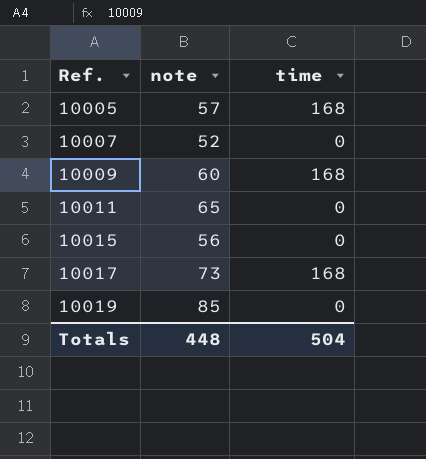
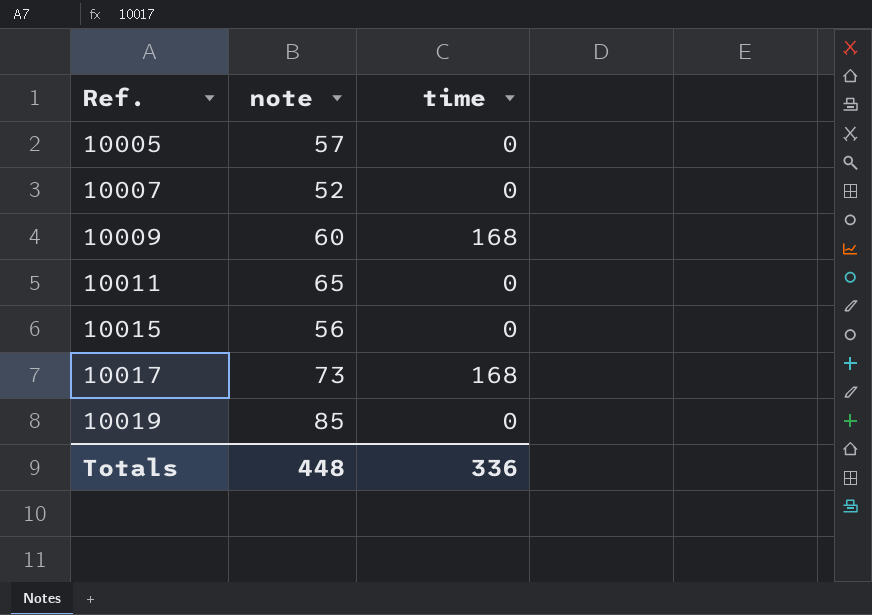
10005 | time: 168 -> 0
Totals | time: 504 -> 336

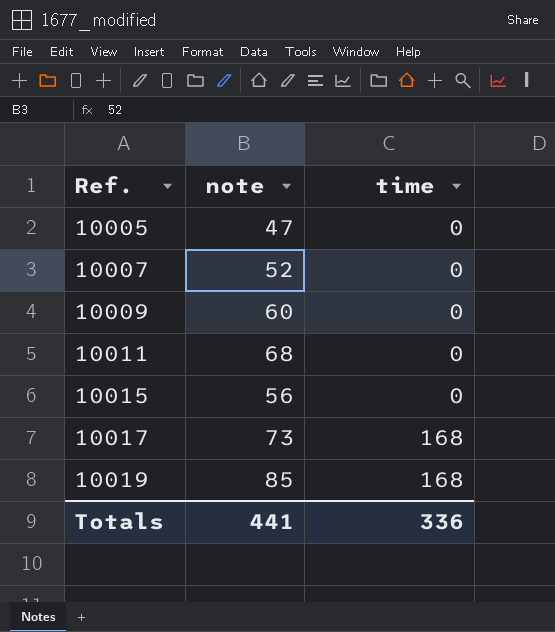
10005 | note: 57 -> 47
10009 | time: 168 -> 0
10011 | note: 65 -> 68
10019 | time: 0 -> 168
Totals | note: 448 -> 441

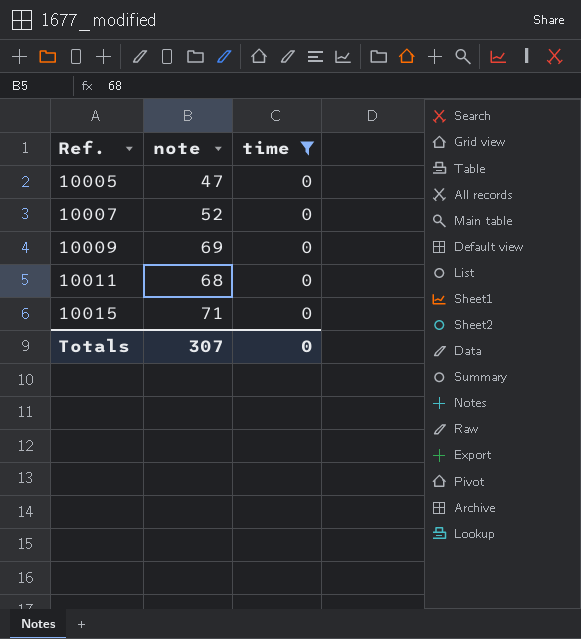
filter: none -> time = 0
10009 | note: 60 -> 69
10015 | note: 56 -> 71
Totals | note: 441 -> 307
Totals | time: 336 -> 0

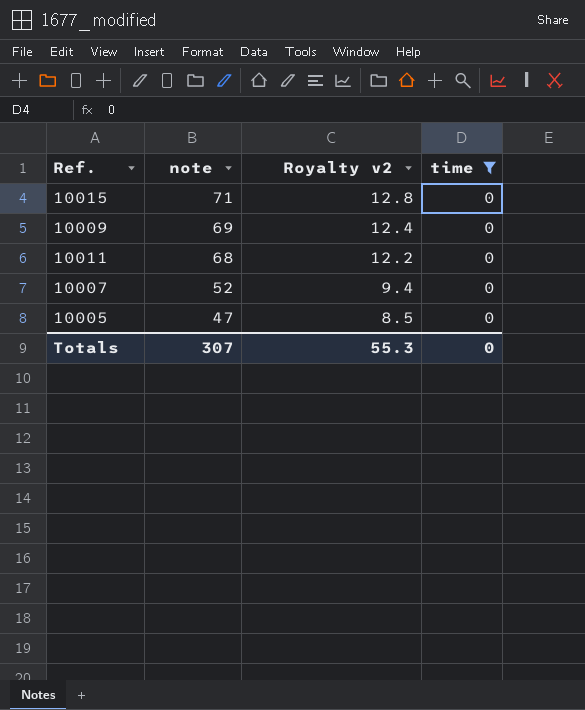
row order: Ref. ascending -> note descending
column Royalty v2 | formula: none -> [note] * 0.18

